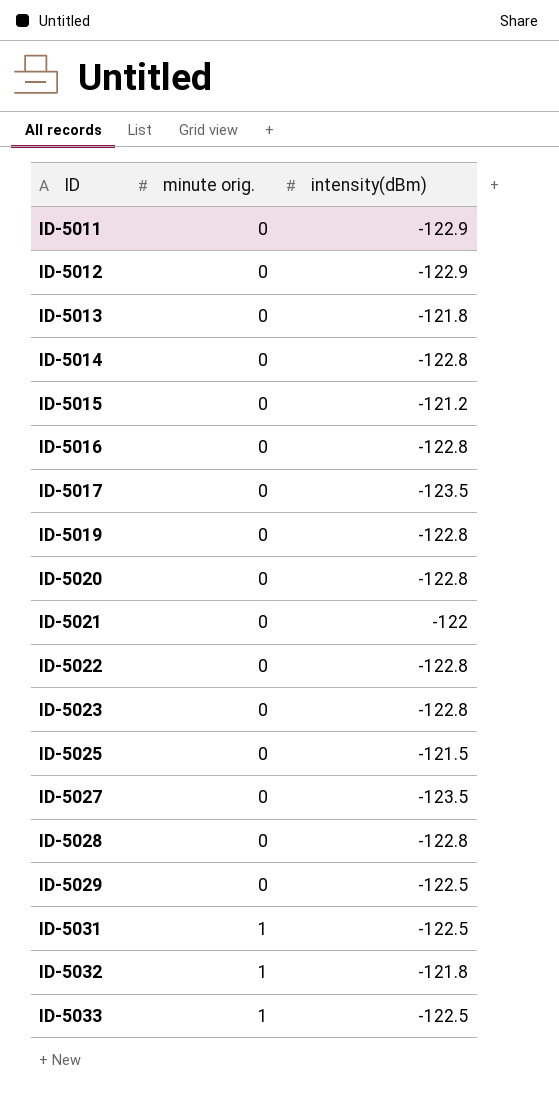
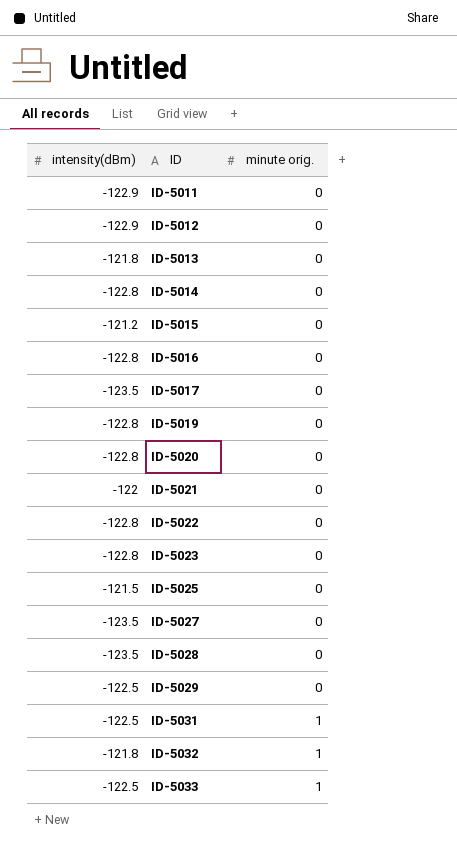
column intensity(dBm) | position: 3 -> 1
ID-5028 | intensity(dBm): -122.8 -> -123.5

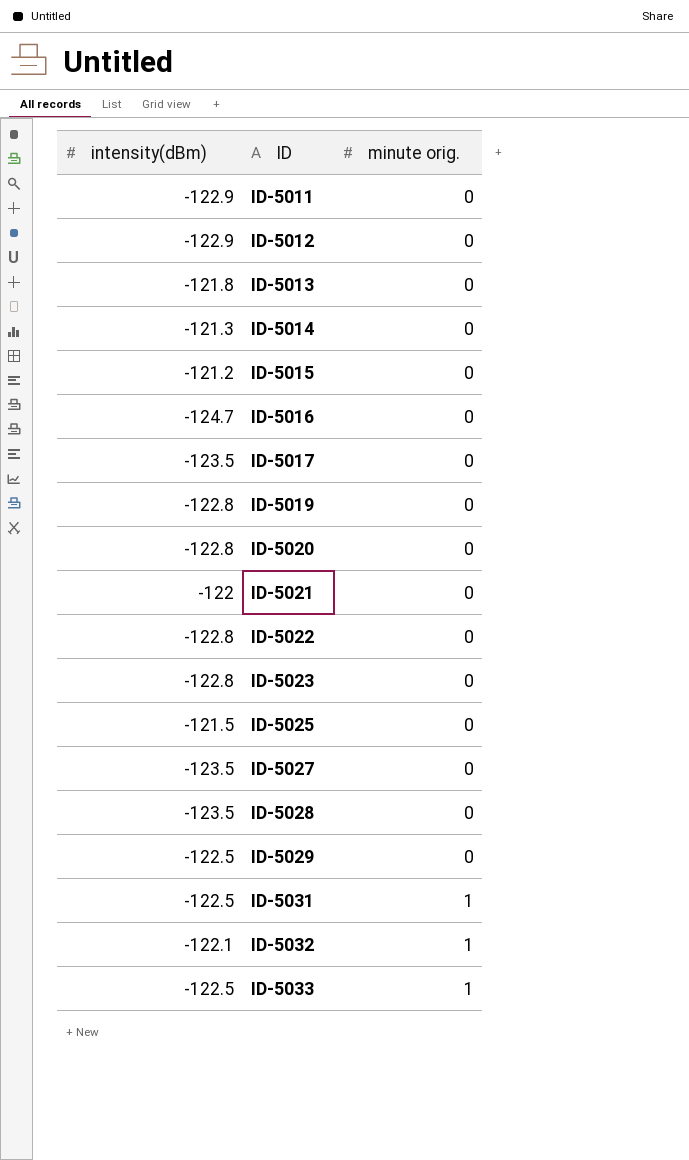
ID-5014 | intensity(dBm): -122.8 -> -121.3
ID-5016 | intensity(dBm): -122.8 -> -124.7
ID-5032 | intensity(dBm): -121.8 -> -122.1

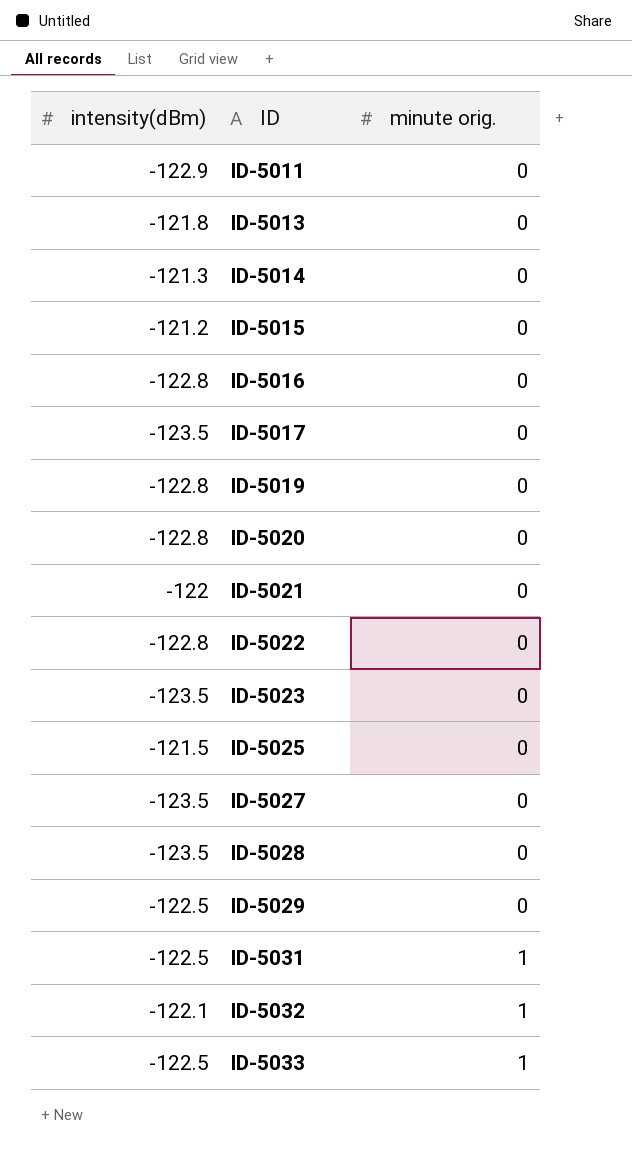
row ID-5012: -122.9 | 0 -> none
ID-5016 | intensity(dBm): -124.7 -> -122.8
ID-5023 | intensity(dBm): -122.8 -> -123.5

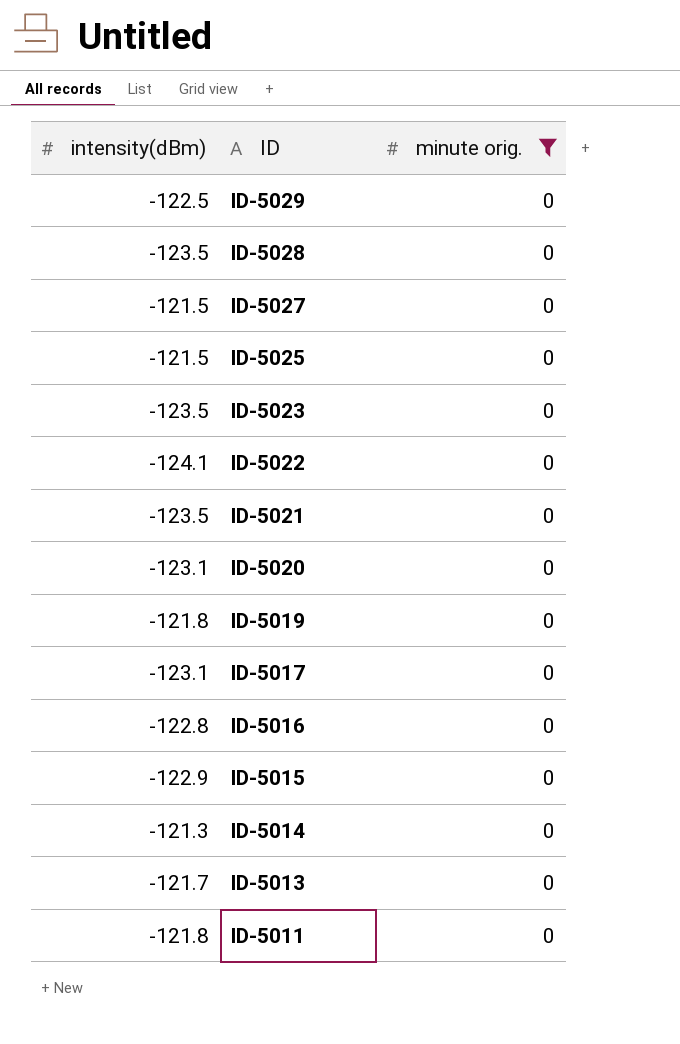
filter: none -> minute orig. = 0
row order: ID ascending -> ID descending
ID-5027 | intensity(dBm): -123.5 -> -121.5
ID-5022 | intensity(dBm): -122.8 -> -124.1
ID-5021 | intensity(dBm): -122 -> -123.5
ID-5020 | intensity(dBm): -122.8 -> -123.1
ID-5019 | intensity(dBm): -122.8 -> -121.8
ID-5017 | intensity(dBm): -123.5 -> -123.1
ID-5015 | intensity(dBm): -121.2 -> -122.9
ID-5013 | intensity(dBm): -121.8 -> -121.7
ID-5011 | intensity(dBm): -122.9 -> -121.8

